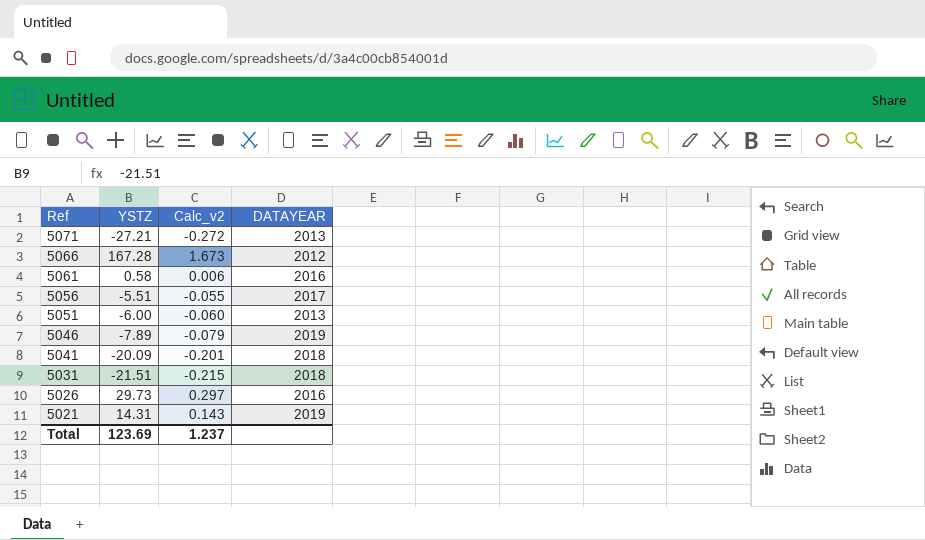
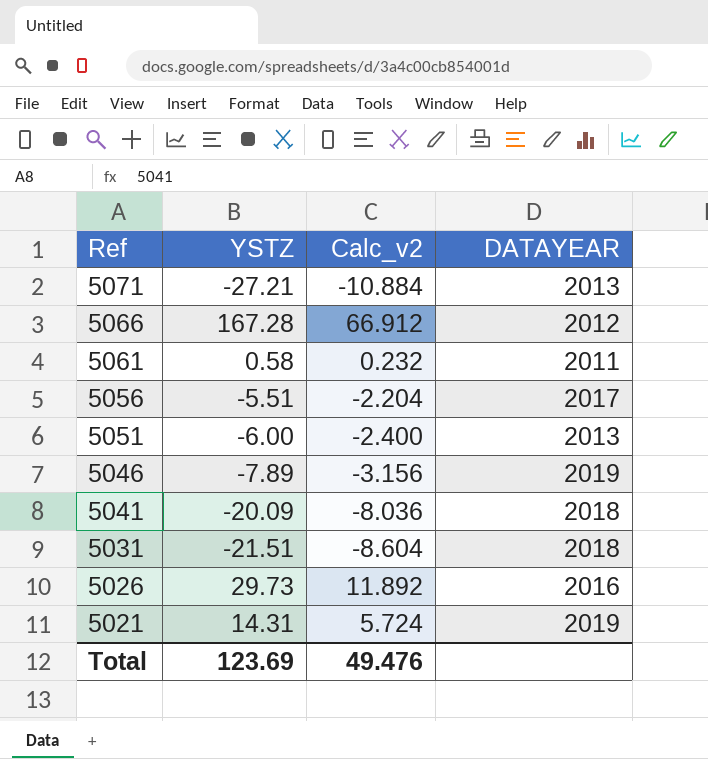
column Calc_v2 | formula: [YSTZ] * 0.01 -> [YSTZ] * 0.4
5061 | DATAYEAR: 2016 -> 2011
Total | Calc_v2: 1.237 -> 49.476

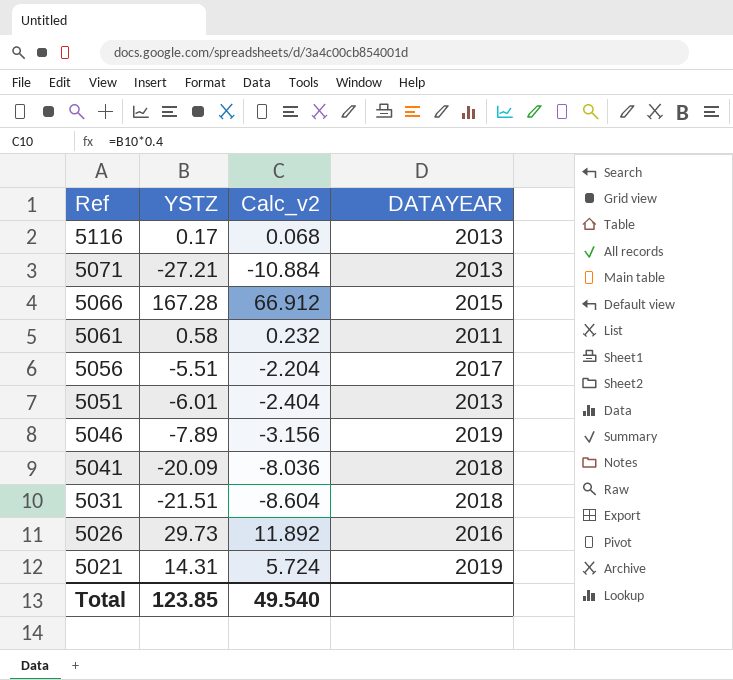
row 5116: none -> 0.17 | 0.068 | 2013
5066 | DATAYEAR: 2012 -> 2015
5051 | YSTZ: -6.00 -> -6.01
5051 | Calc_v2: -2.400 -> -2.404
Total | YSTZ: 123.69 -> 123.85
Total | Calc_v2: 49.476 -> 49.540

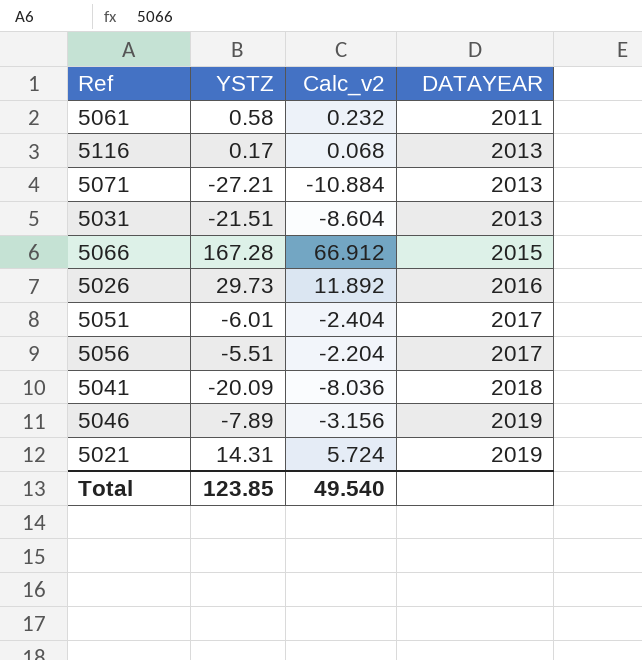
row order: Ref descending -> DATAYEAR ascending
5031 | DATAYEAR: 2018 -> 2013
5051 | DATAYEAR: 2013 -> 2017

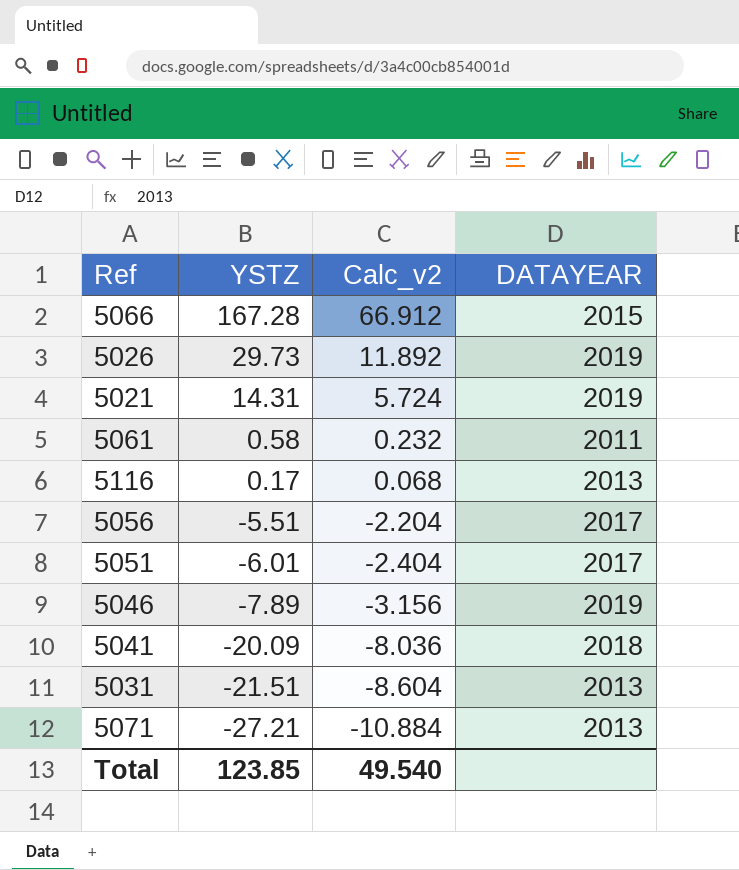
row order: DATAYEAR ascending -> YSTZ descending
5026 | DATAYEAR: 2016 -> 2019

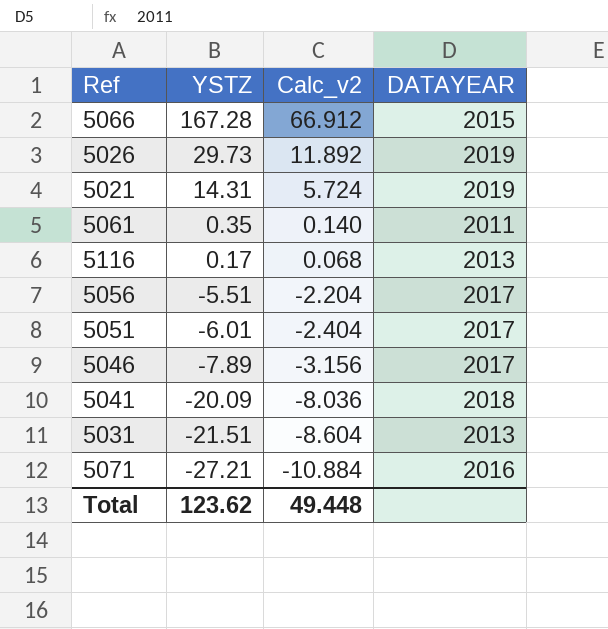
5061 | YSTZ: 0.58 -> 0.35
5061 | Calc_v2: 0.232 -> 0.140
5046 | DATAYEAR: 2019 -> 2017
5071 | DATAYEAR: 2013 -> 2016
Total | YSTZ: 123.85 -> 123.62
Total | Calc_v2: 49.540 -> 49.448

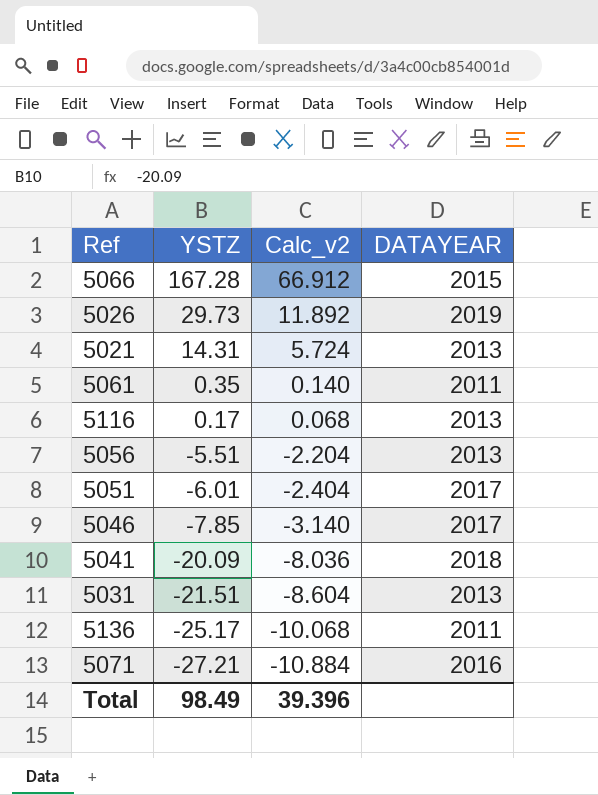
5021 | DATAYEAR: 2019 -> 2013
5056 | DATAYEAR: 2017 -> 2013
5046 | YSTZ: -7.89 -> -7.85
5046 | Calc_v2: -3.156 -> -3.140
row 5136: none -> -25.17 | -10.068 | 2011
Total | YSTZ: 123.62 -> 98.49
Total | Calc_v2: 49.448 -> 39.396

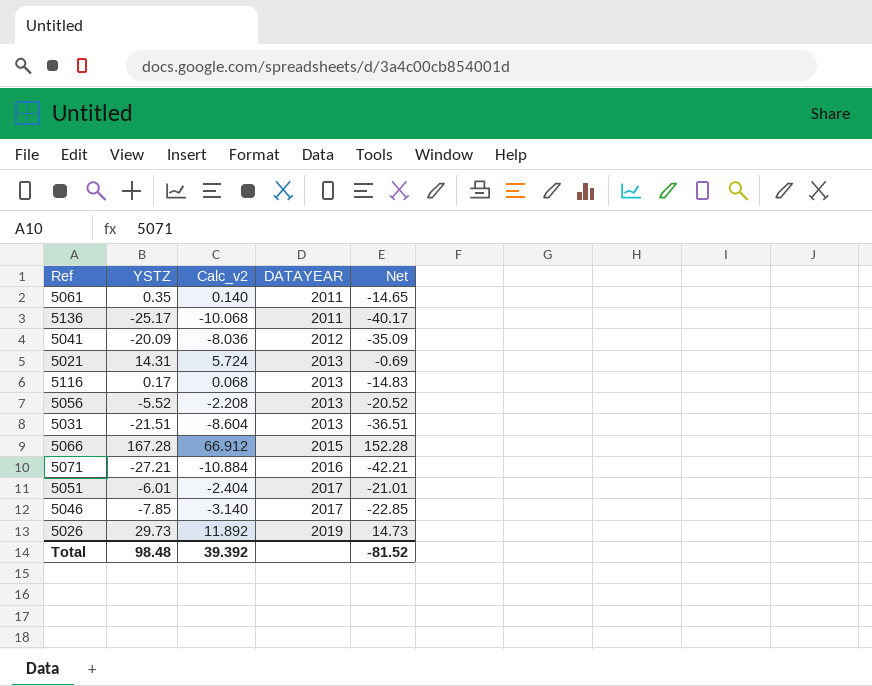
row order: YSTZ descending -> DATAYEAR ascending
column Net | formula: none -> [YSTZ] - 15
5041 | DATAYEAR: 2018 -> 2012
5056 | YSTZ: -5.51 -> -5.52
5056 | Calc_v2: -2.204 -> -2.208
Total | YSTZ: 98.49 -> 98.48
Total | Calc_v2: 39.396 -> 39.392

